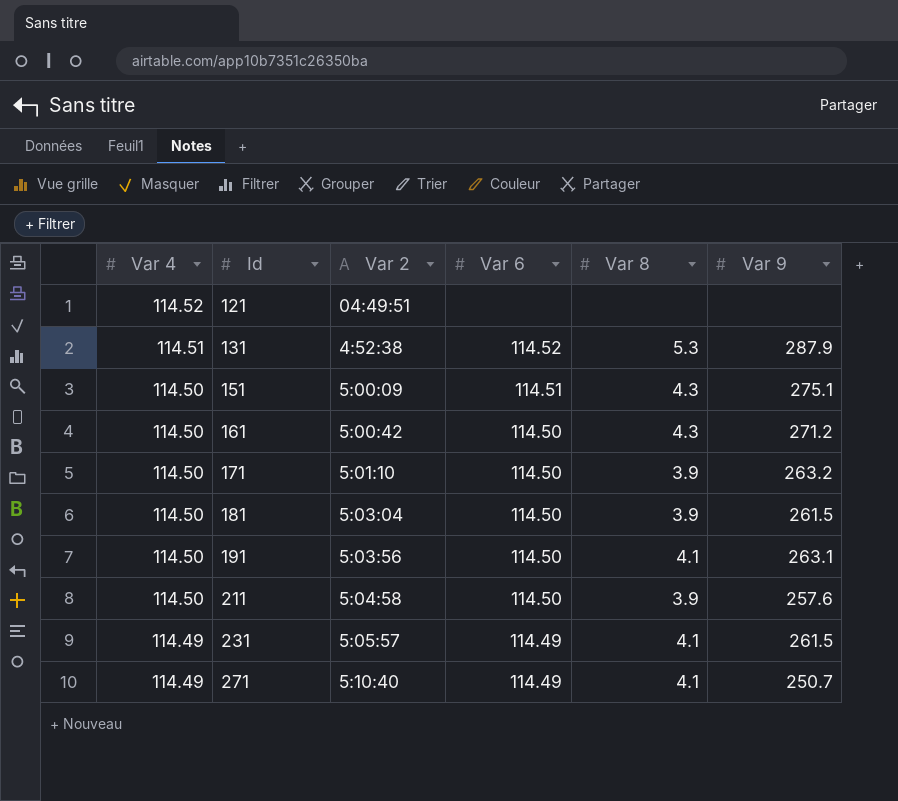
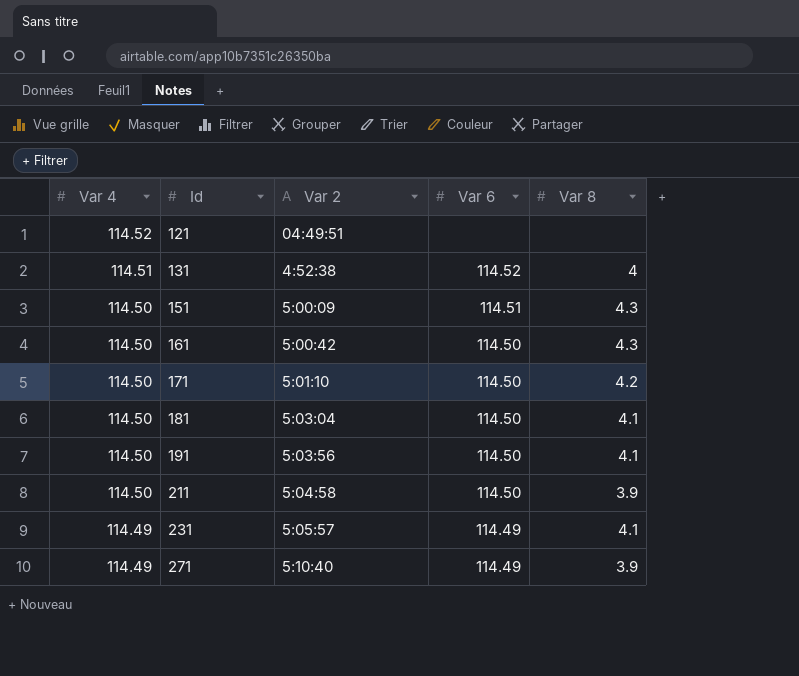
column Var 9 | position: 6 -> none
131 | Var 8: 5.3 -> 4
171 | Var 8: 3.9 -> 4.2
181 | Var 8: 3.9 -> 4.1
271 | Var 8: 4.1 -> 3.9

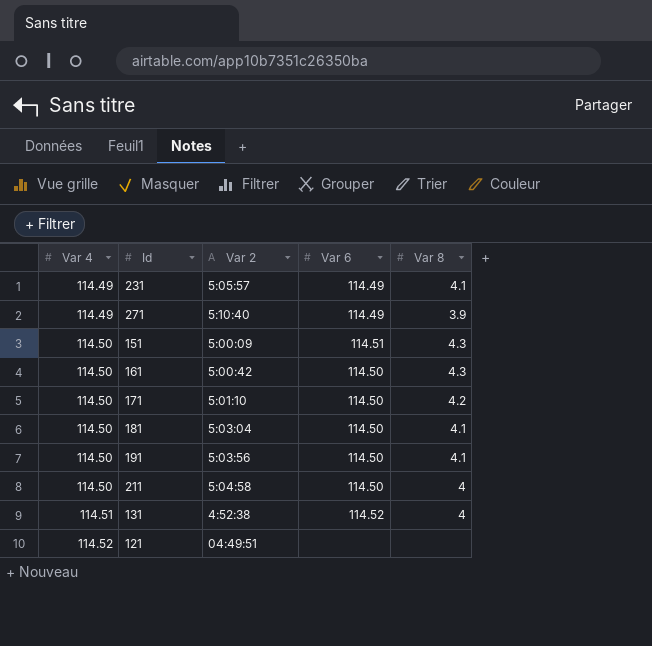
row order: Var 4 descending -> Var 4 ascending
211 | Var 8: 3.9 -> 4

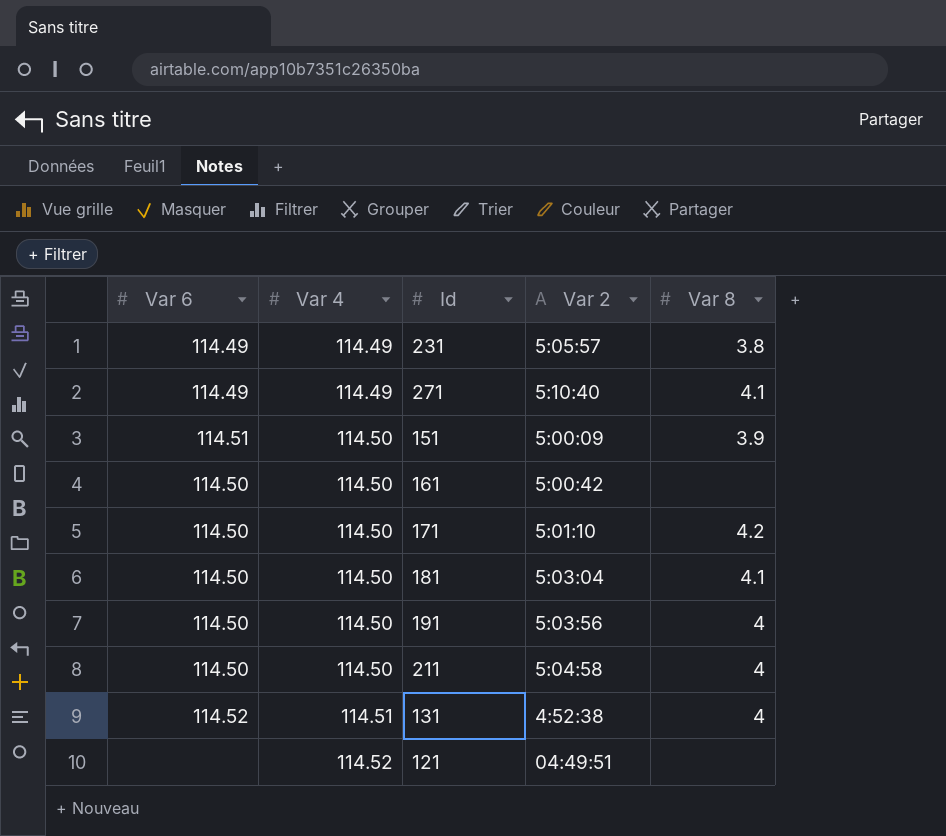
column Var 6 | position: 4 -> 1
231 | Var 8: 4.1 -> 3.8
271 | Var 8: 3.9 -> 4.1
151 | Var 8: 4.3 -> 3.9
161 | Var 8: 4.3 -> none
191 | Var 8: 4.1 -> 4

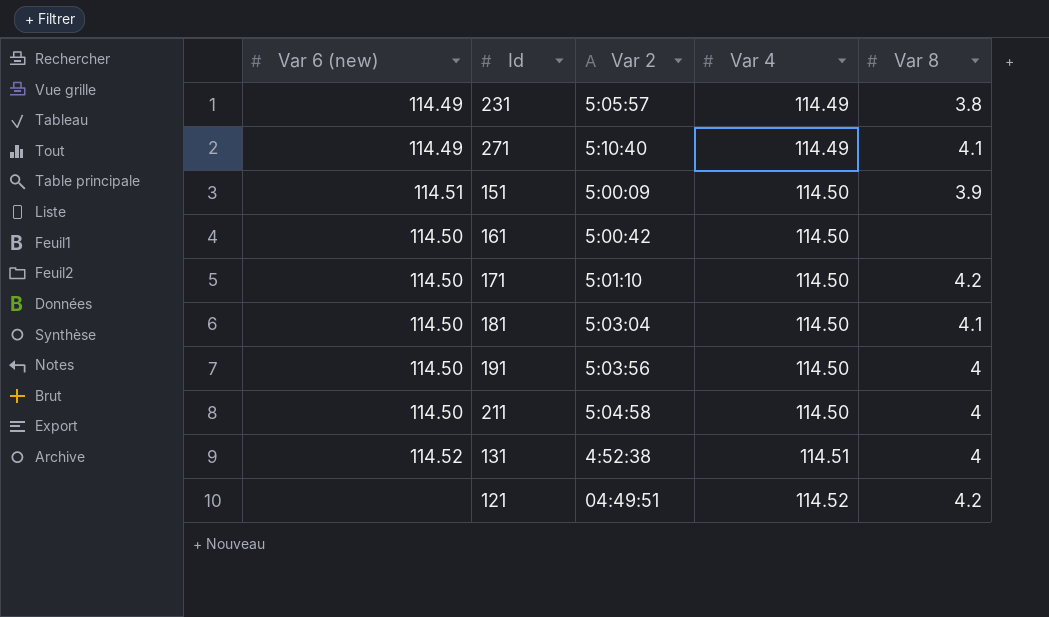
column name: Var 6 -> Var 6 (new)
column Var 4 | position: 2 -> 4
121 | Var 8: none -> 4.2

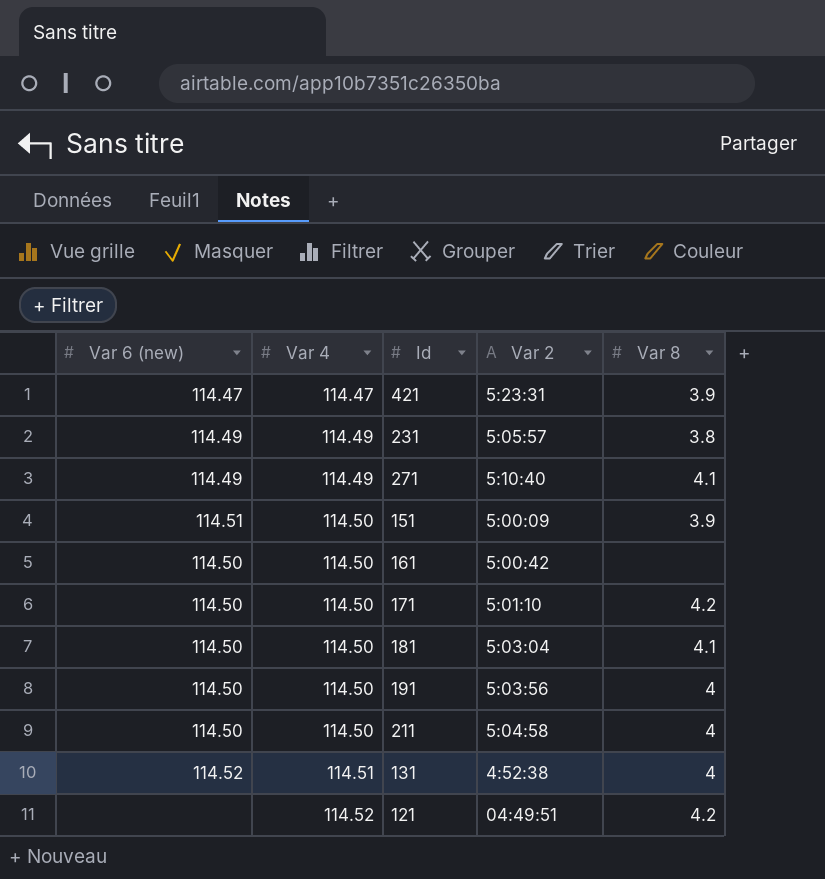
column Var 4 | position: 4 -> 2
row 421: none -> 114.47 | 114.47 | 5:23:31 | 3.9

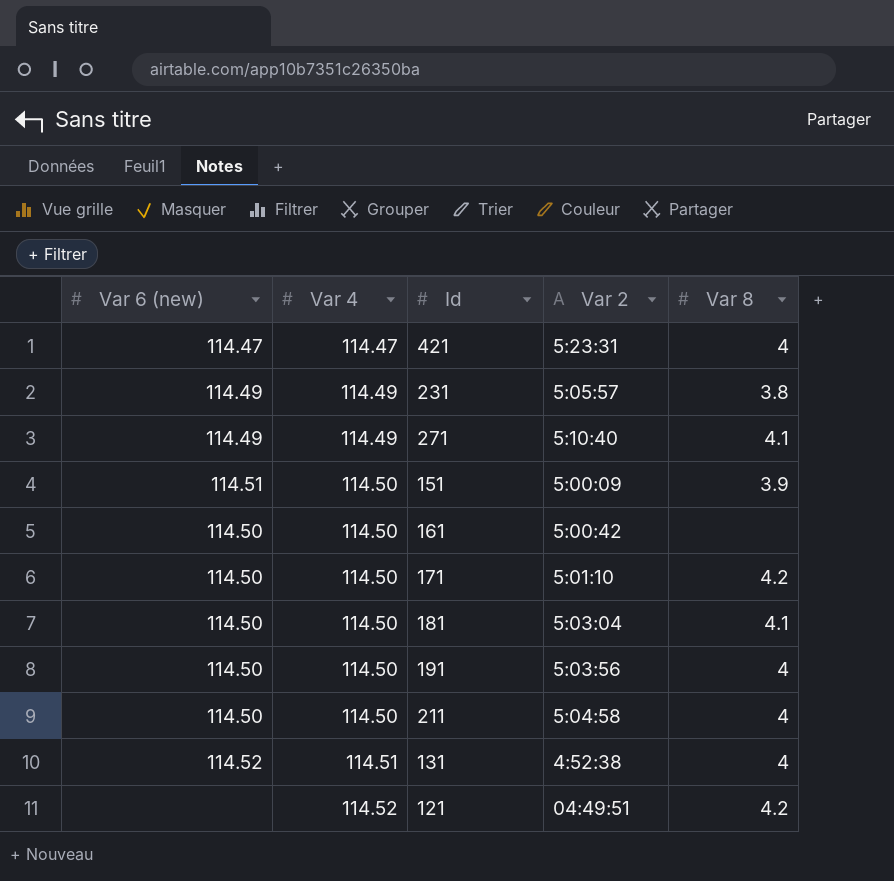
421 | Var 8: 3.9 -> 4

